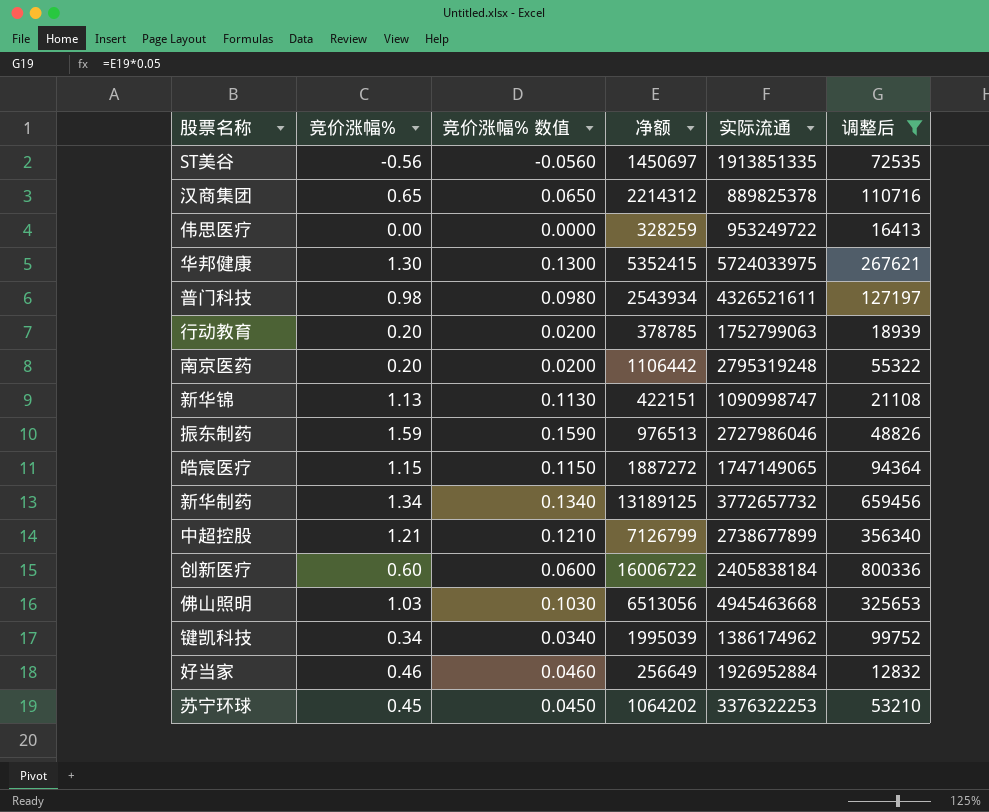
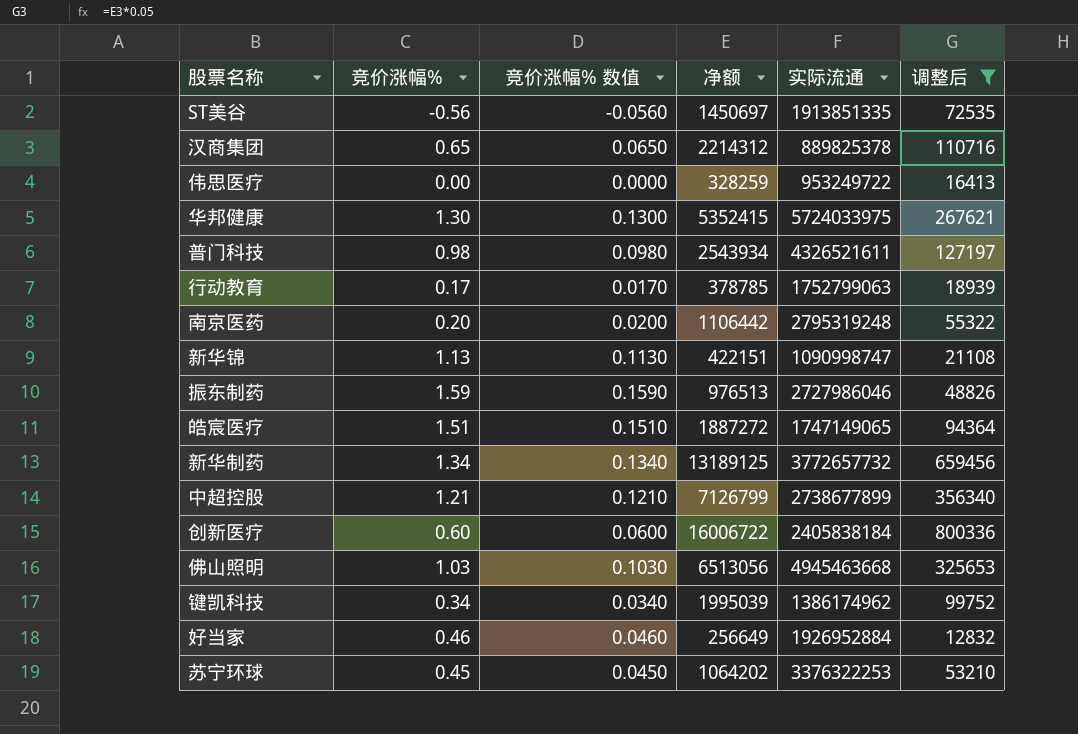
行动教育 | 竞价涨幅%: 0.20 -> 0.17
行动教育 | 竞价涨幅% 数值: 0.0200 -> 0.0170
皓宸医疗 | 竞价涨幅%: 1.15 -> 1.51
皓宸医疗 | 竞价涨幅% 数值: 0.1150 -> 0.1510

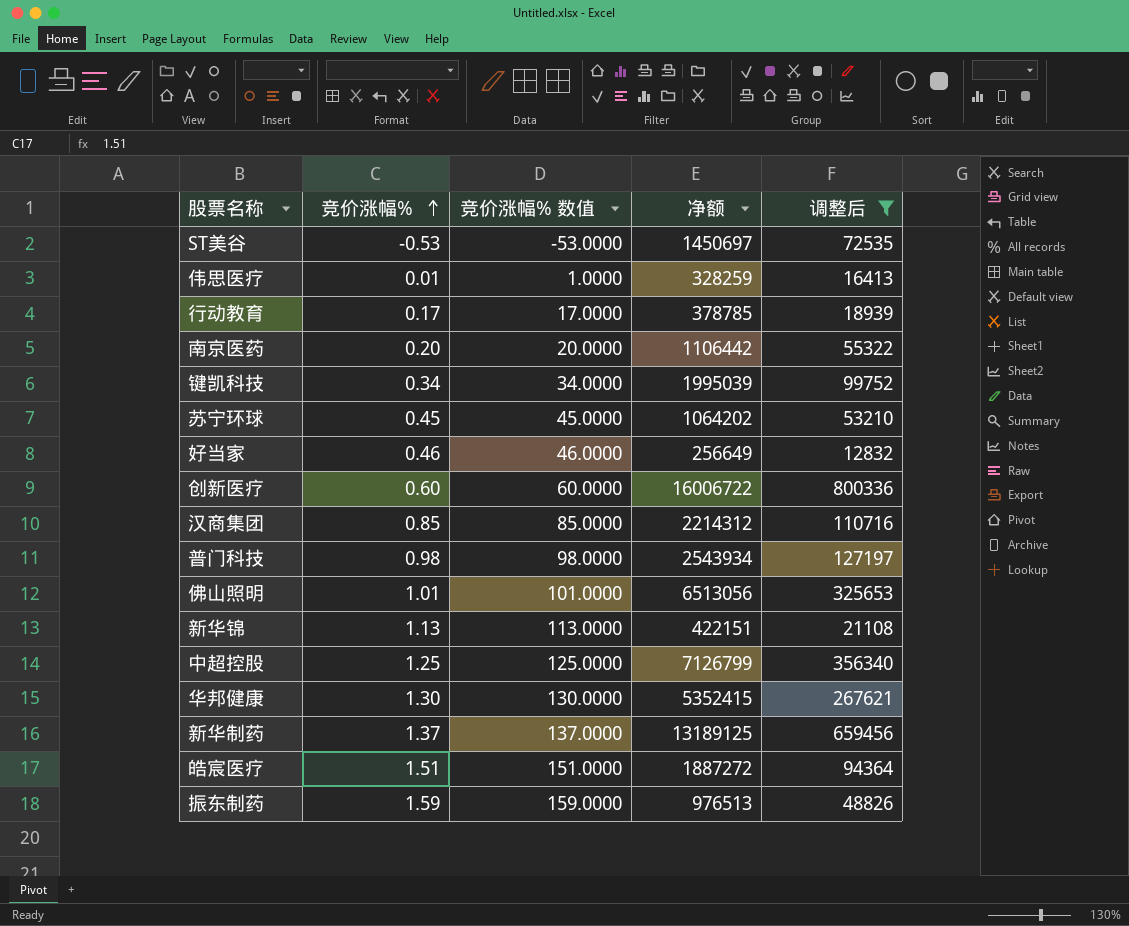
row order: none -> 竞价涨幅% ascending
column 实际流通 | position: 5 -> none
column 竞价涨幅% 数值 | formula: [竞价涨幅%] * 0.1 -> [竞价涨幅%] * 100
ST美谷 | 竞价涨幅%: -0.56 -> -0.53
伟思医疗 | 竞价涨幅%: 0.00 -> 0.01
汉商集团 | 竞价涨幅%: 0.65 -> 0.85
佛山照明 | 竞价涨幅%: 1.03 -> 1.01
中超控股 | 竞价涨幅%: 1.21 -> 1.25
新华制药 | 竞价涨幅%: 1.34 -> 1.37

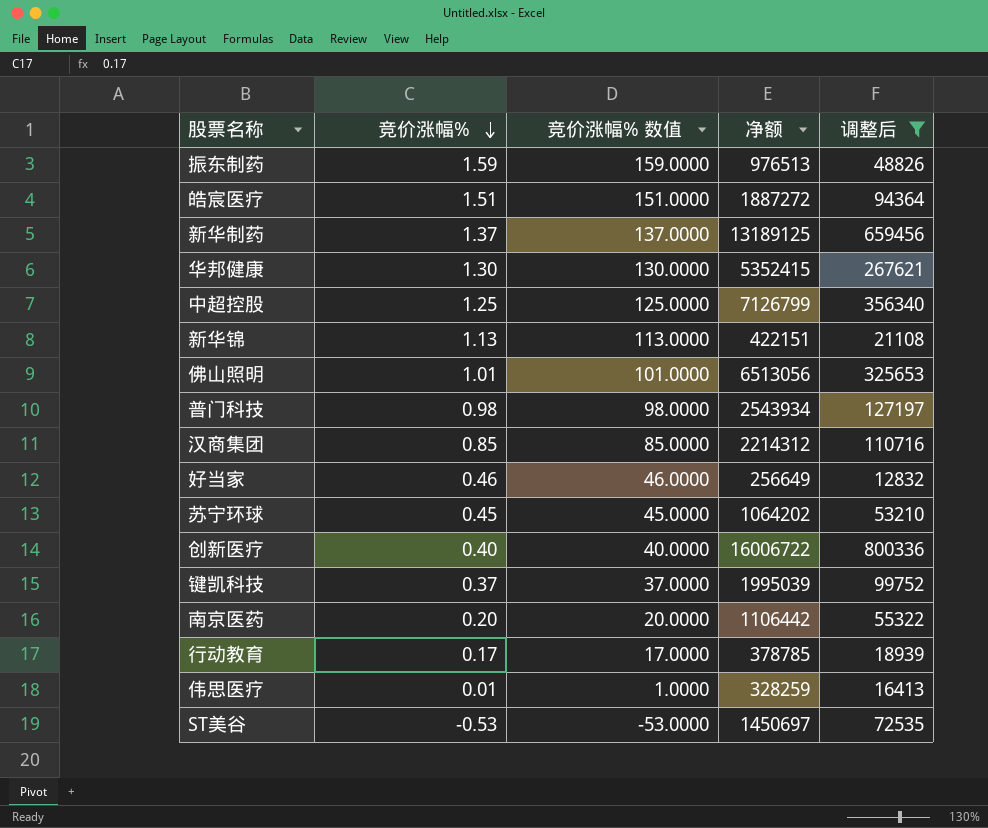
row order: 竞价涨幅% ascending -> 竞价涨幅% descending
创新医疗 | 竞价涨幅%: 0.60 -> 0.40
创新医疗 | 竞价涨幅% 数值: 60.0000 -> 40.0000
键凯科技 | 竞价涨幅%: 0.34 -> 0.37
键凯科技 | 竞价涨幅% 数值: 34.0000 -> 37.0000

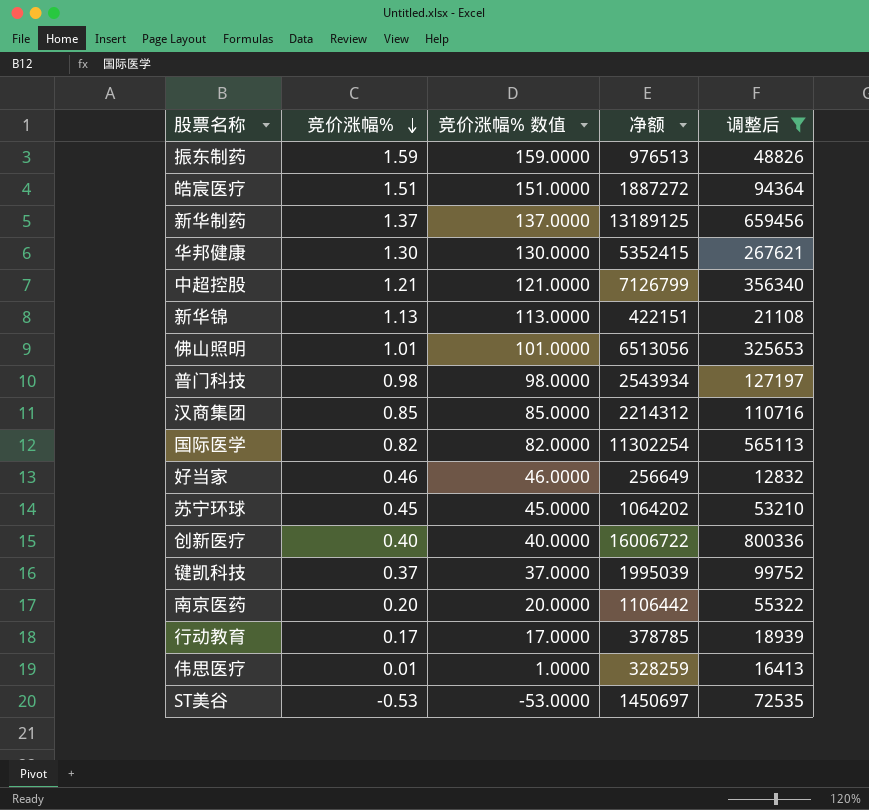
中超控股 | 竞价涨幅%: 1.25 -> 1.21
中超控股 | 竞价涨幅% 数值: 125.0000 -> 121.0000
row 国际医学: none -> 0.82 | 82.0000 | 11302254 | 565113

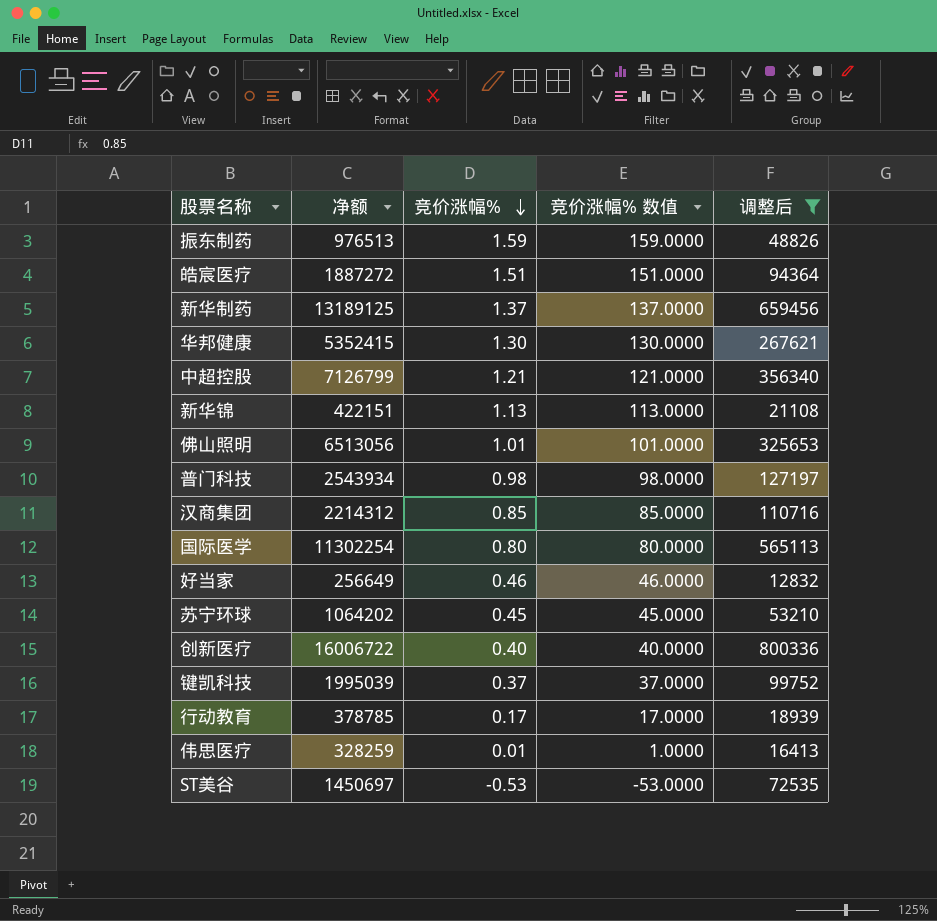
column 净额 | position: 4 -> 2
row 南京医药: 0.20 | 20.0000 | 1106442 | 55322 -> none
国际医学 | 竞价涨幅%: 0.82 -> 0.80
国际医学 | 竞价涨幅% 数值: 82.0000 -> 80.0000

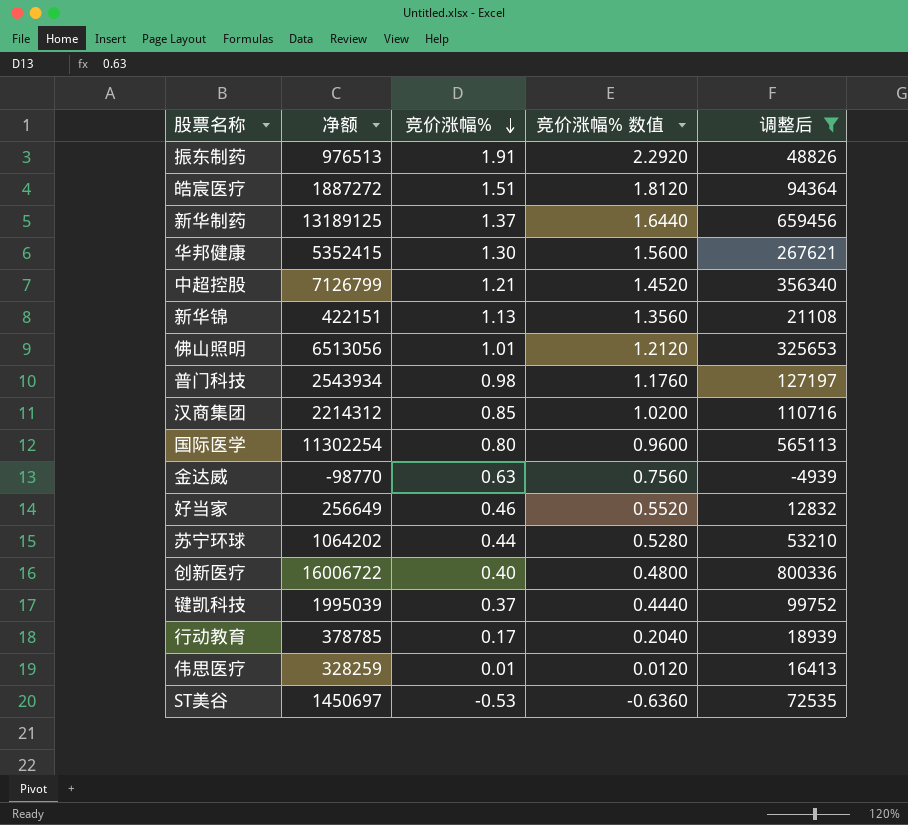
column 竞价涨幅% 数值 | formula: [竞价涨幅%] * 100 -> [竞价涨幅%] * 1.2
振东制药 | 竞价涨幅%: 1.59 -> 1.91
row 金达威: none -> -98770 | 0.63 | 0.7560 | -4939
苏宁环球 | 竞价涨幅%: 0.45 -> 0.44

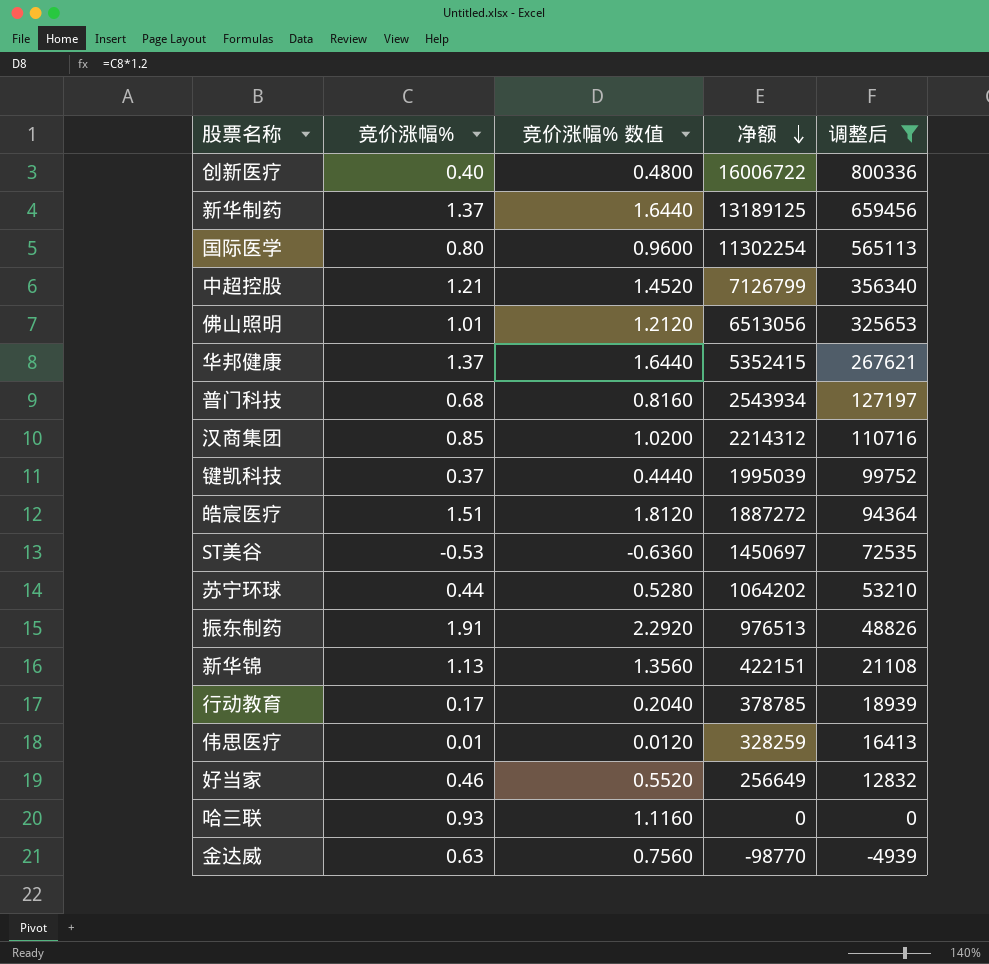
row order: 竞价涨幅% descending -> 净额 descending
column 净额 | position: 2 -> 4
华邦健康 | 竞价涨幅%: 1.30 -> 1.37
华邦健康 | 竞价涨幅% 数值: 1.5600 -> 1.6440
普门科技 | 竞价涨幅%: 0.98 -> 0.68
普门科技 | 竞价涨幅% 数值: 1.1760 -> 0.8160
row 哈三联: none -> 0.93 | 1.1160 | 0 | 0

